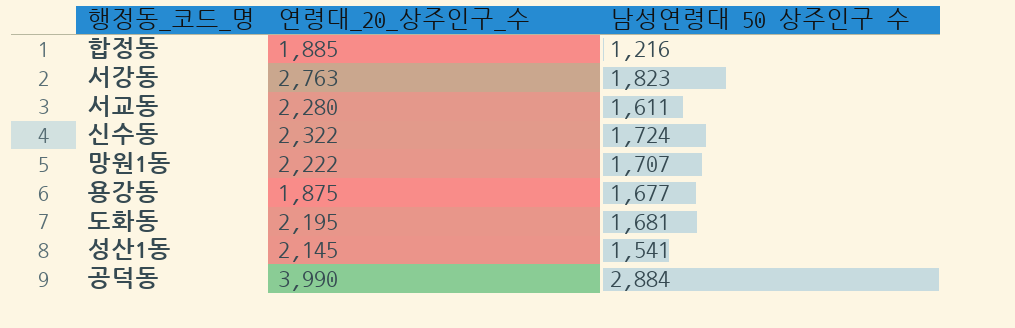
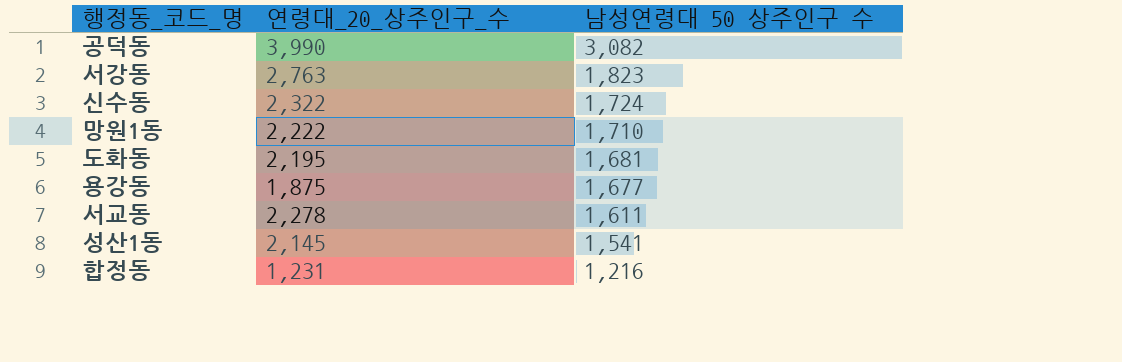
row order: none -> 남성연령대 50 상주인구 수 descending
공덕동 | 남성연령대 50 상주인구 수: 2,884 -> 3,082
망원1동 | 남성연령대 50 상주인구 수: 1,707 -> 1,710
서교동 | 연령대_20_상주인구_수: 2,280 -> 2,278
합정동 | 연령대_20_상주인구_수: 1,885 -> 1,231

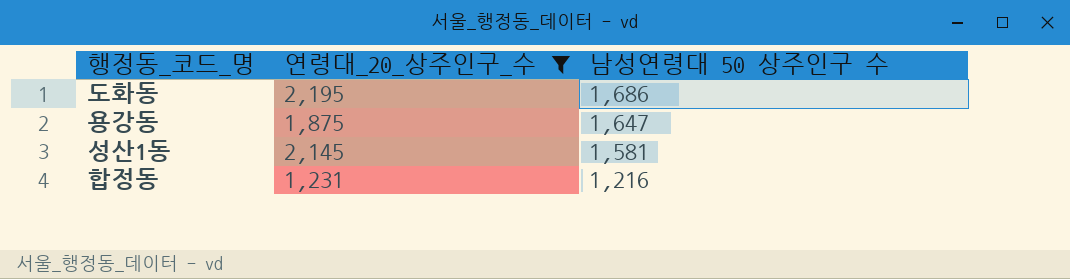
filter: none -> 연령대_20_상주인구_수 <= 2,195
도화동 | 남성연령대 50 상주인구 수: 1,681 -> 1,686
용강동 | 남성연령대 50 상주인구 수: 1,677 -> 1,647
성산1동 | 남성연령대 50 상주인구 수: 1,541 -> 1,581

